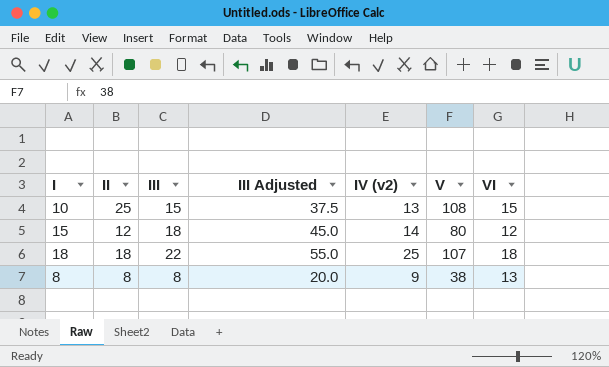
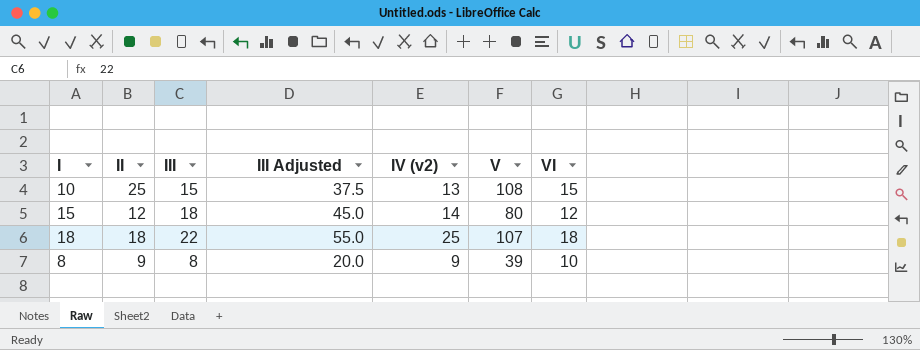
8 | II: 8 -> 9
8 | V: 38 -> 39
8 | VI: 13 -> 10

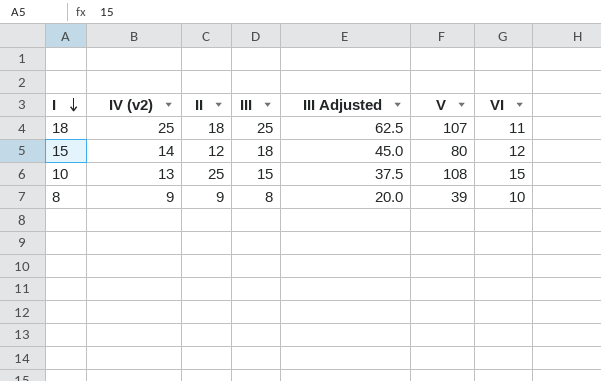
row order: none -> I descending
column IV (v2) | position: 5 -> 2
18 | III: 22 -> 25
18 | III Adjusted: 55.0 -> 62.5
18 | VI: 18 -> 11

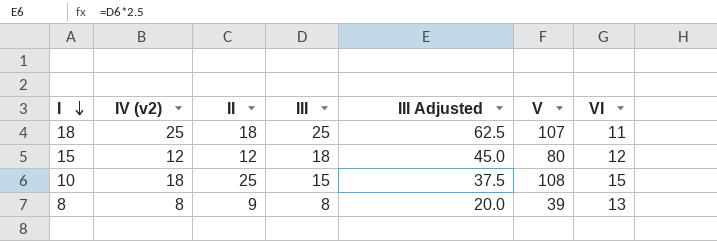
15 | IV (v2): 14 -> 12
10 | IV (v2): 13 -> 18
8 | IV (v2): 9 -> 8
8 | VI: 10 -> 13

